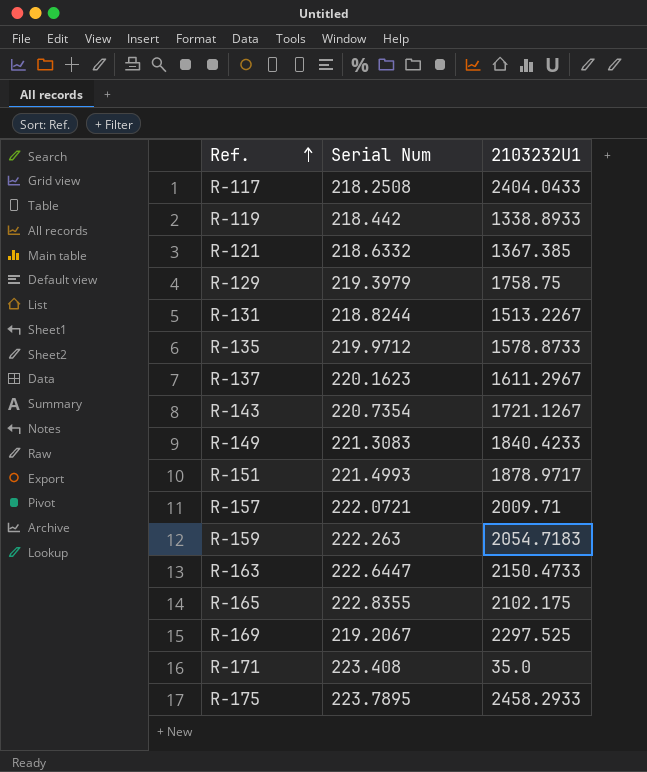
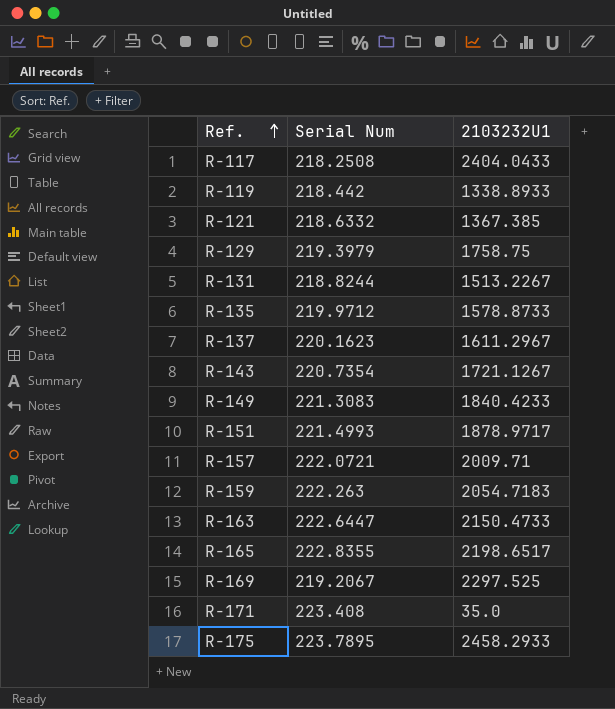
R-165 | 2103232U1: 2102.175 -> 2198.6517

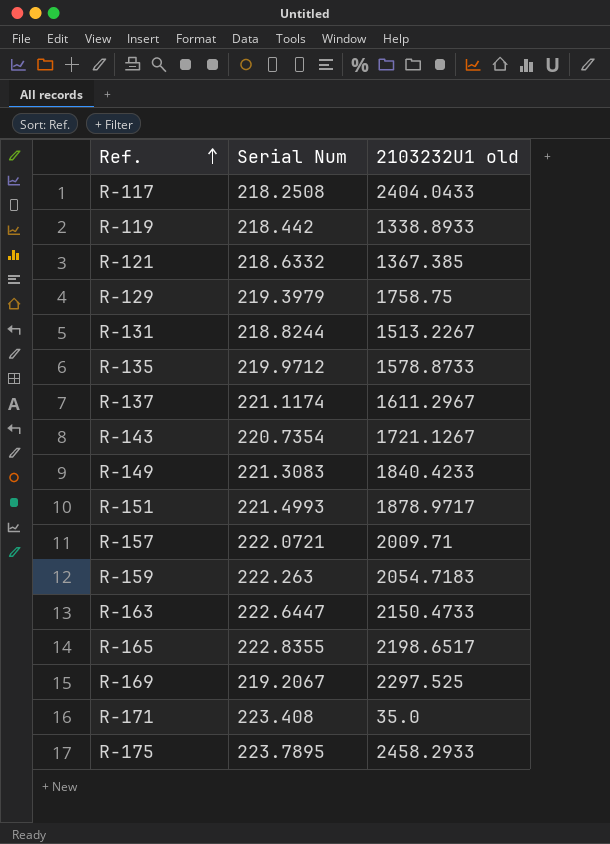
column name: 2103232U1 -> 2103232U1 old
R-137 | Serial Num: 220.1623 -> 221.1174

